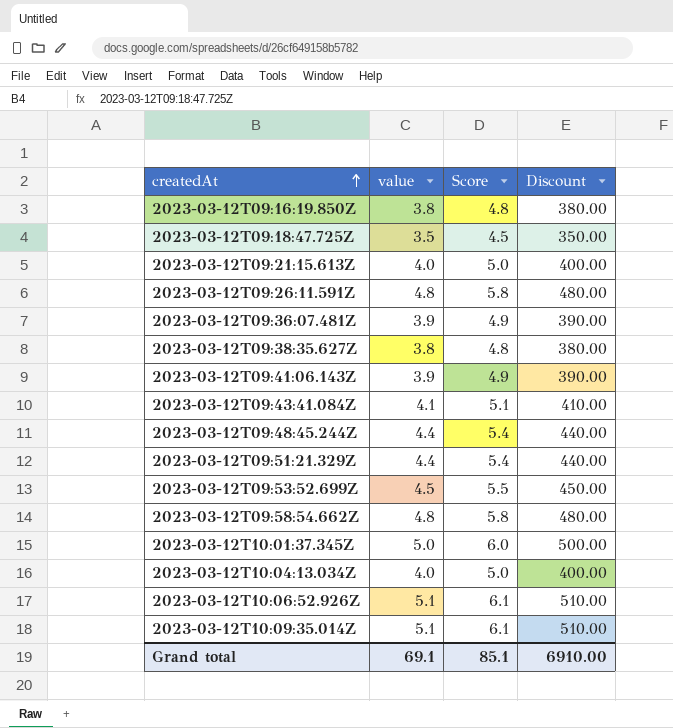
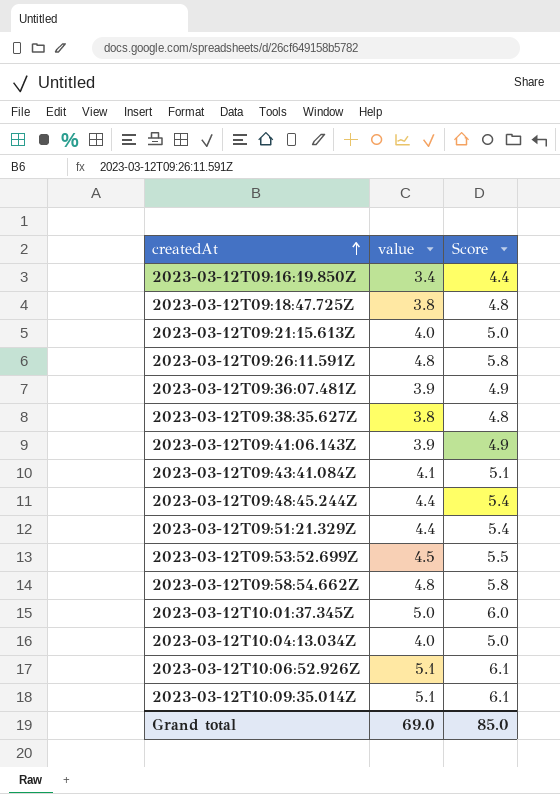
column Discount | formula: [value] * 100 -> none
2023-03-12T09:16:19.850Z | value: 3.8 -> 3.4
2023-03-12T09:16:19.850Z | Score: 4.8 -> 4.4
2023-03-12T09:18:47.725Z | value: 3.5 -> 3.8
2023-03-12T09:18:47.725Z | Score: 4.5 -> 4.8
Grand total | value: 69.1 -> 69.0
Grand total | Score: 85.1 -> 85.0

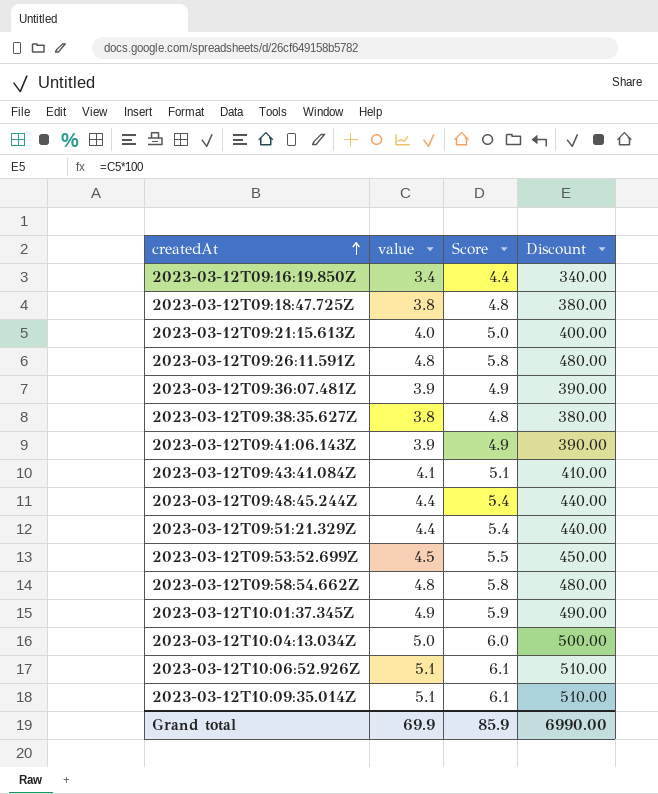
column Discount | formula: none -> [value] * 100
2023-03-12T10:01:37.345Z | value: 5.0 -> 4.9
2023-03-12T10:01:37.345Z | Score: 6.0 -> 5.9
2023-03-12T10:04:13.034Z | value: 4.0 -> 5.0
2023-03-12T10:04:13.034Z | Score: 5.0 -> 6.0
Grand total | value: 69.0 -> 69.9
Grand total | Score: 85.0 -> 85.9

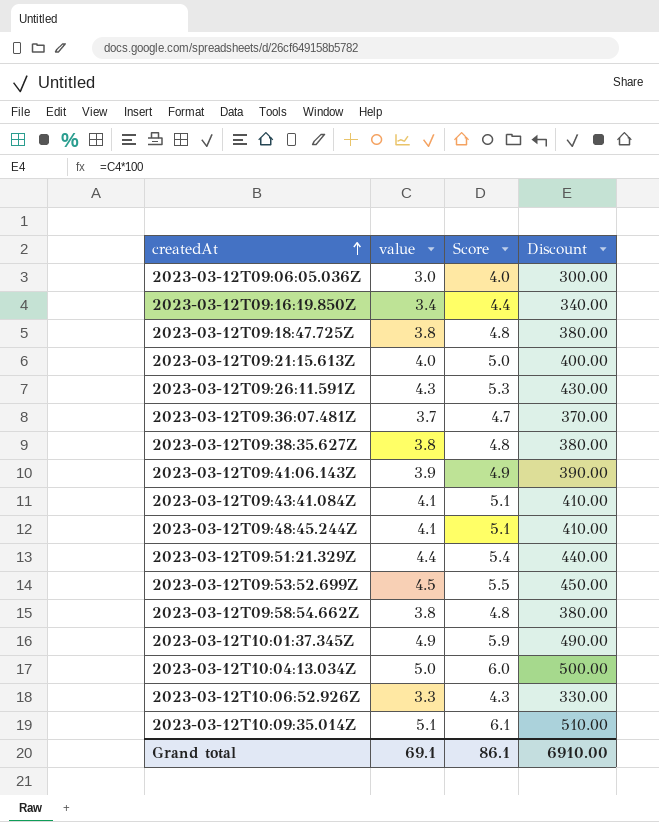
row 2023-03-12T09:06:05.036Z: none -> 3.0 | 4.0 | 300.00
2023-03-12T09:26:11.591Z | value: 4.8 -> 4.3
2023-03-12T09:26:11.591Z | Score: 5.8 -> 5.3
2023-03-12T09:26:11.591Z | Discount: 480.00 -> 430.00
2023-03-12T09:36:07.481Z | value: 3.9 -> 3.7
2023-03-12T09:36:07.481Z | Score: 4.9 -> 4.7
2023-03-12T09:36:07.481Z | Discount: 390.00 -> 370.00
2023-03-12T09:48:45.244Z | value: 4.4 -> 4.1
2023-03-12T09:48:45.244Z | Score: 5.4 -> 5.1
2023-03-12T09:48:45.244Z | Discount: 440.00 -> 410.00
2023-03-12T09:58:54.662Z | value: 4.8 -> 3.8
2023-03-12T09:58:54.662Z | Score: 5.8 -> 4.8
2023-03-12T09:58:54.662Z | Discount: 480.00 -> 380.00
2023-03-12T10:06:52.926Z | value: 5.1 -> 3.3
2023-03-12T10:06:52.926Z | Score: 6.1 -> 4.3
2023-03-12T10:06:52.926Z | Discount: 510.00 -> 330.00
Grand total | value: 69.9 -> 69.1
Grand total | Score: 85.9 -> 86.1
Grand total | Discount: 6990.00 -> 6910.00

